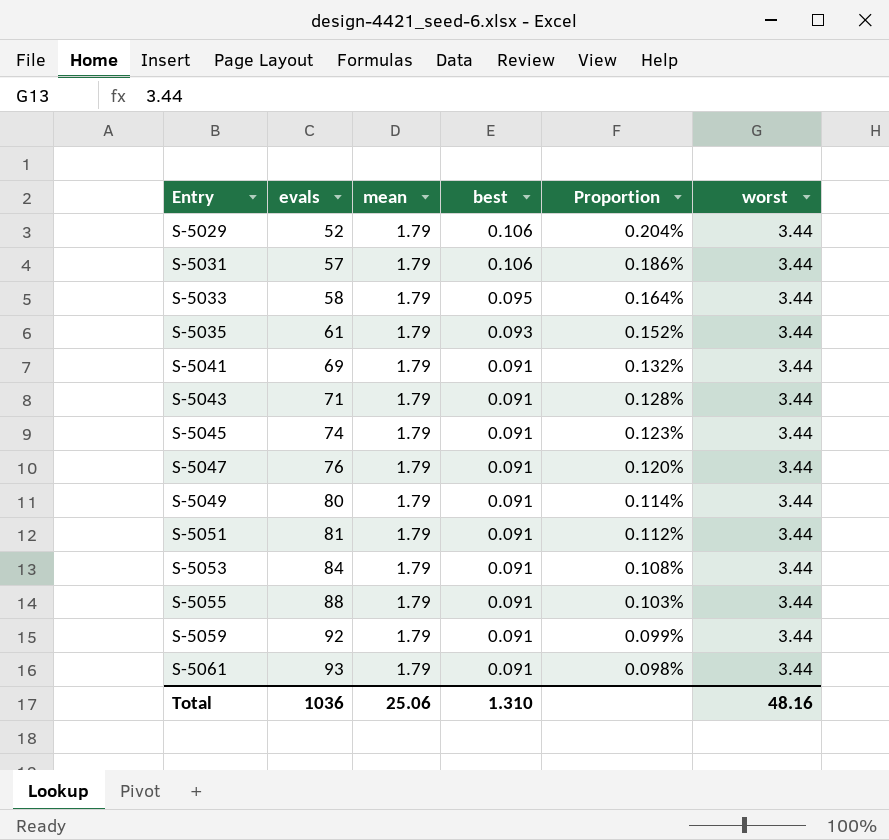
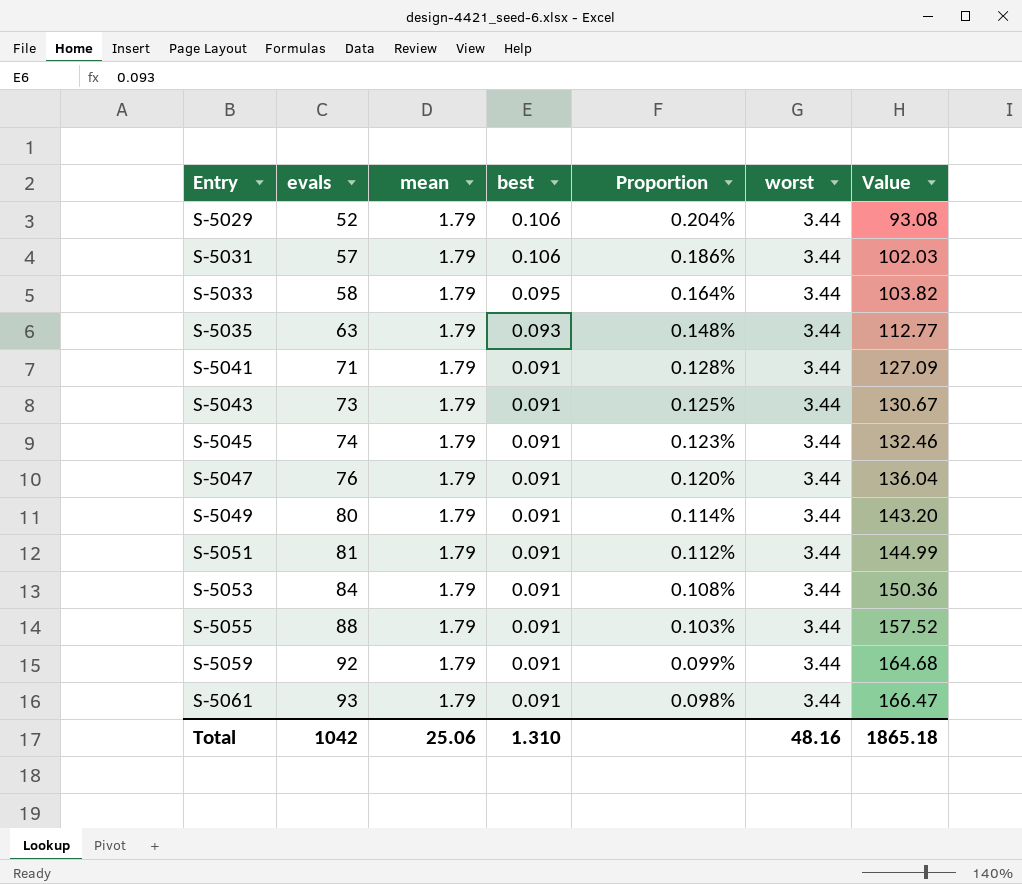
column Value | formula: none -> [evals] * [mean]
S-5035 | evals: 61 -> 63
S-5035 | Proportion: 0.152% -> 0.148%
S-5041 | evals: 69 -> 71
S-5041 | Proportion: 0.132% -> 0.128%
S-5043 | evals: 71 -> 73
S-5043 | Proportion: 0.128% -> 0.125%
Total | evals: 1036 -> 1042

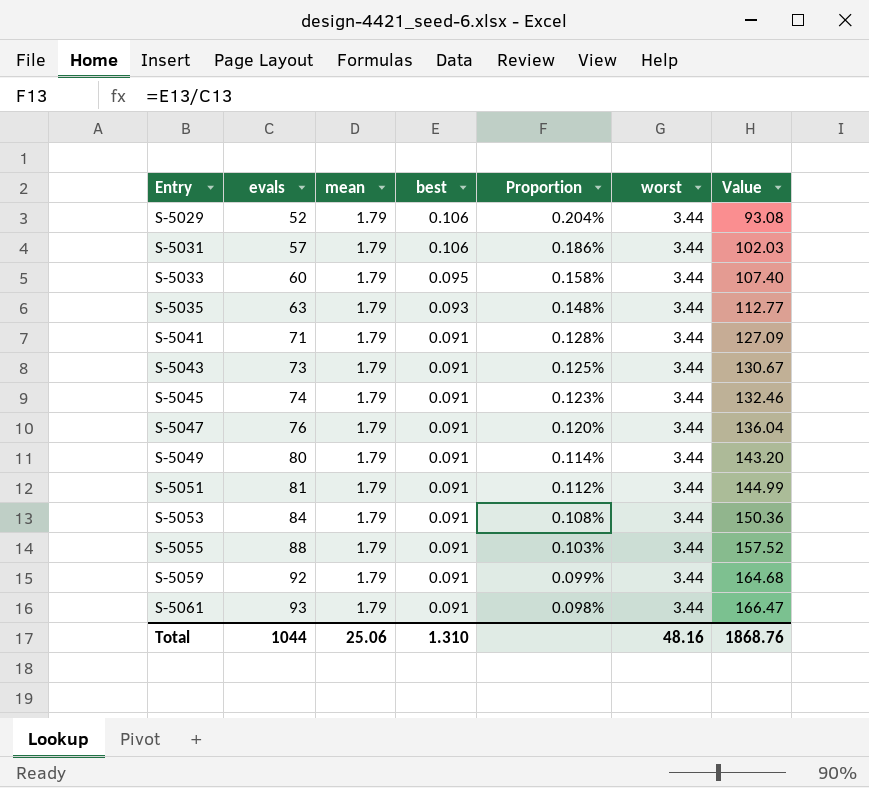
S-5033 | evals: 58 -> 60
S-5033 | Proportion: 0.164% -> 0.158%
S-5033 | Value: 103.82 -> 107.40
Total | evals: 1042 -> 1044
Total | Value: 1865.18 -> 1868.76

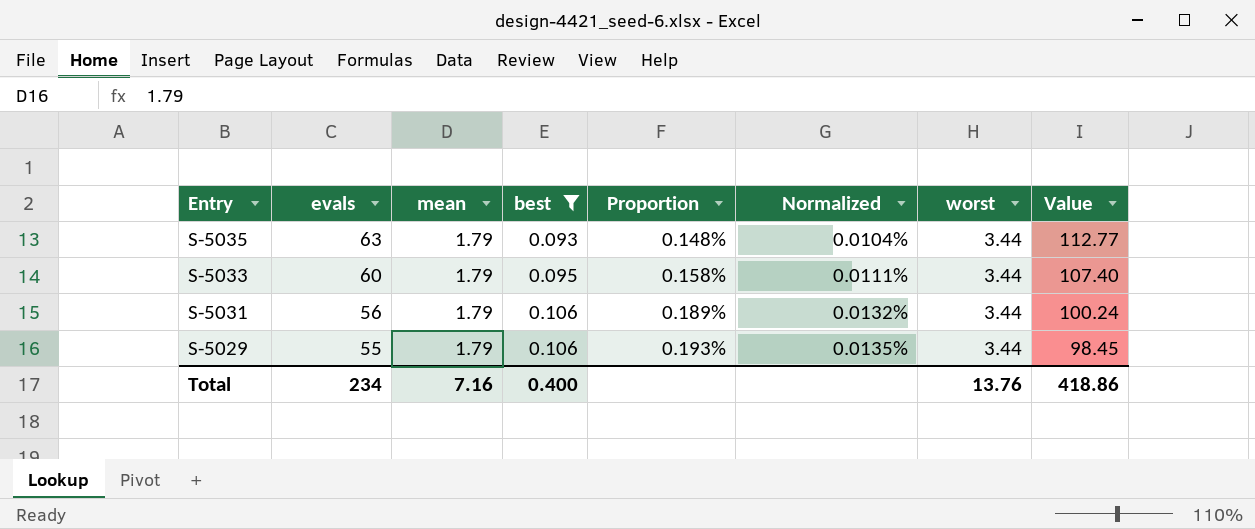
filter: none -> best != 0.091
row order: Entry ascending -> Entry descending
column Normalized | formula: none -> [Proportion] * 0.07
S-5031 | evals: 57 -> 56
S-5031 | Proportion: 0.186% -> 0.189%
S-5031 | Value: 102.03 -> 100.24
S-5029 | evals: 52 -> 55
S-5029 | Proportion: 0.204% -> 0.193%
S-5029 | Value: 93.08 -> 98.45
Total | evals: 1044 -> 234
Total | mean: 25.06 -> 7.16
Total | best: 1.310 -> 0.400
Total | worst: 48.16 -> 13.76
Total | Value: 1868.76 -> 418.86

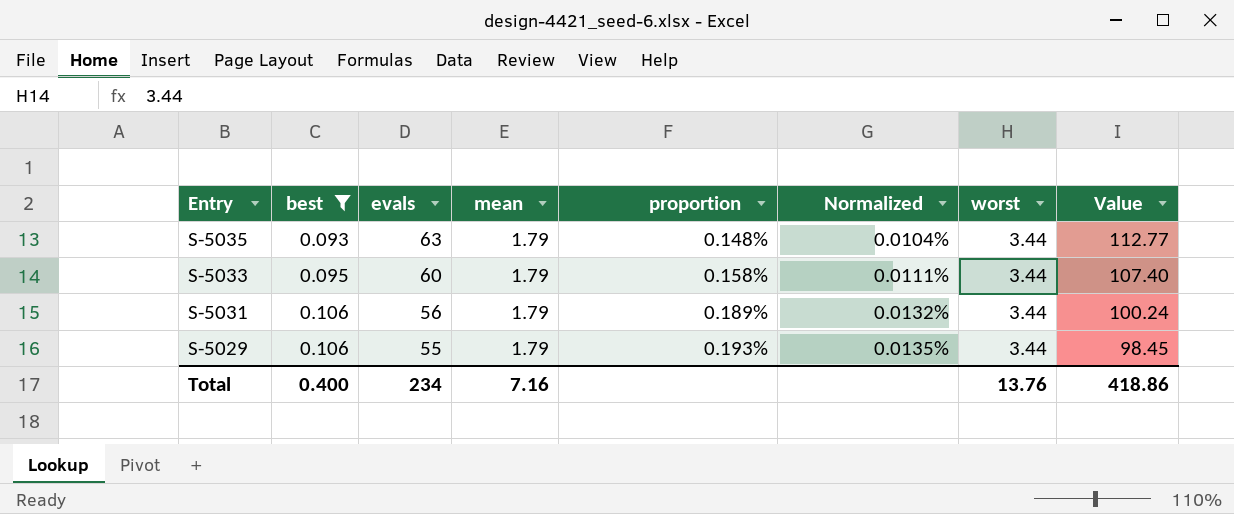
column best | position: 4 -> 2
column name: Proportion -> proportion

